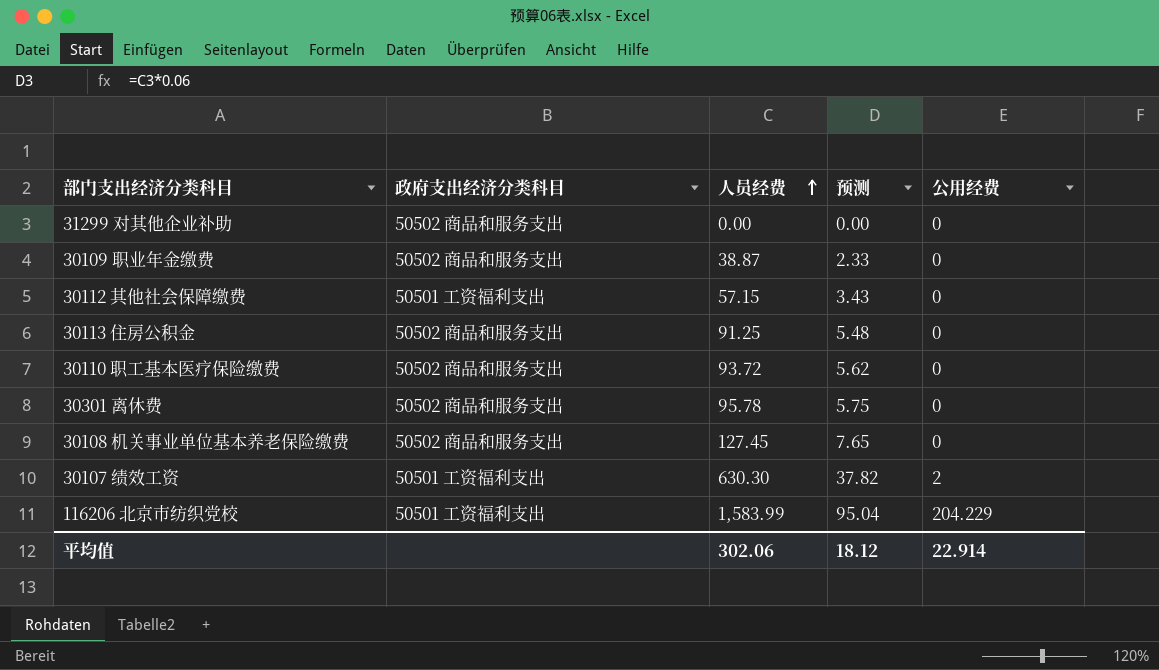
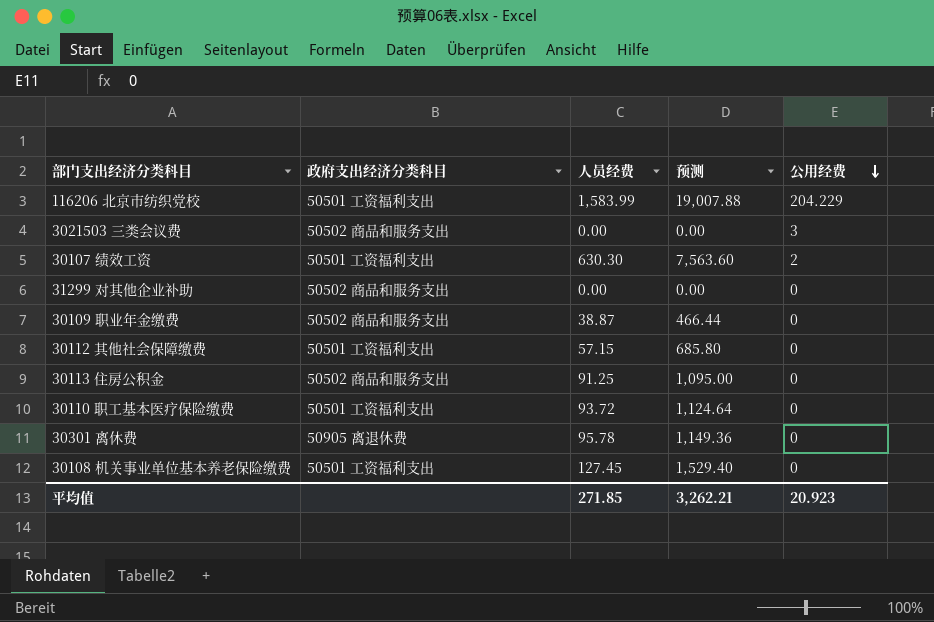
row order: 人员经费 ascending -> 公用经费 descending
column 预测 | formula: [人员经费] * 0.06 -> [人员经费] * 12
row 3021503 三类会议费: none -> 50502 商品和服务支出 | 0.00 | 0.00 | 3
30110 职工基本医疗保险缴费 | 政府支出经济分类科目: 50502 商品和服务支出 -> 50501 工资福利支出
30301 离休费 | 政府支出经济分类科目: 50502 商品和服务支出 -> 50905 离退休费
30108 机关事业单位基本养老保险缴费 | 政府支出经济分类科目: 50502 商品和服务支出 -> 50501 工资福利支出
平均值 | 人员经费: 302.06 -> 271.85
平均值 | 预测: 18.12 -> 3,262.21
平均值 | 公用经费: 22.914 -> 20.923

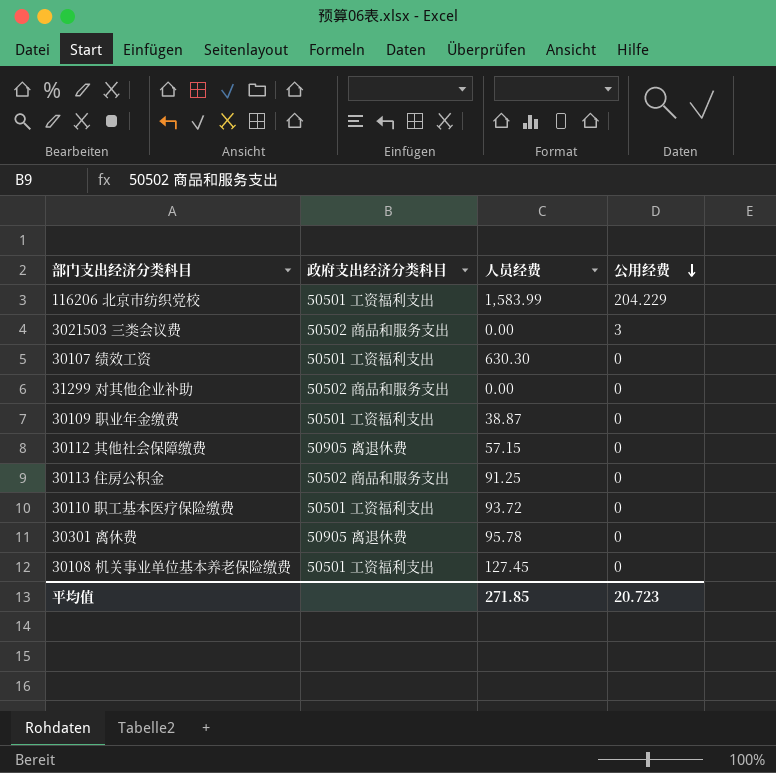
column 预测 | formula: [人员经费] * 12 -> none
30107 绩效工资 | 公用经费: 2 -> 0
30109 职业年金缴费 | 政府支出经济分类科目: 50502 商品和服务支出 -> 50501 工资福利支出
30112 其他社会保障缴费 | 政府支出经济分类科目: 50501 工资福利支出 -> 50905 离退休费
平均值 | 公用经费: 20.923 -> 20.723

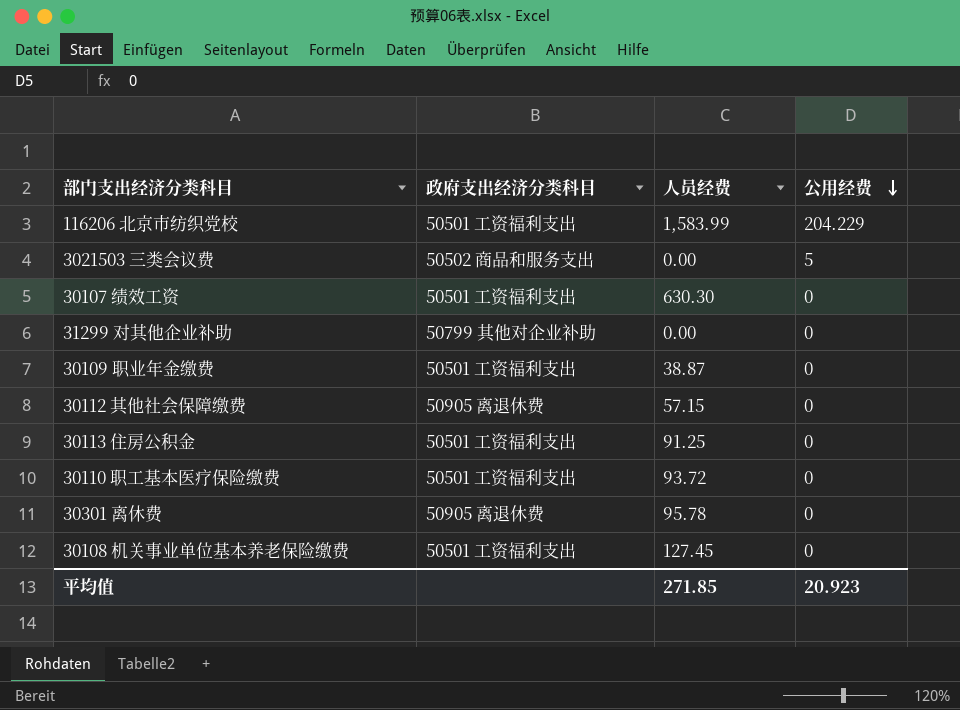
3021503 三类会议费 | 公用经费: 3 -> 5
31299 对其他企业补助 | 政府支出经济分类科目: 50502 商品和服务支出 -> 50799 其他对企业补助
30113 住房公积金 | 政府支出经济分类科目: 50502 商品和服务支出 -> 50501 工资福利支出
平均值 | 公用经费: 20.723 -> 20.923

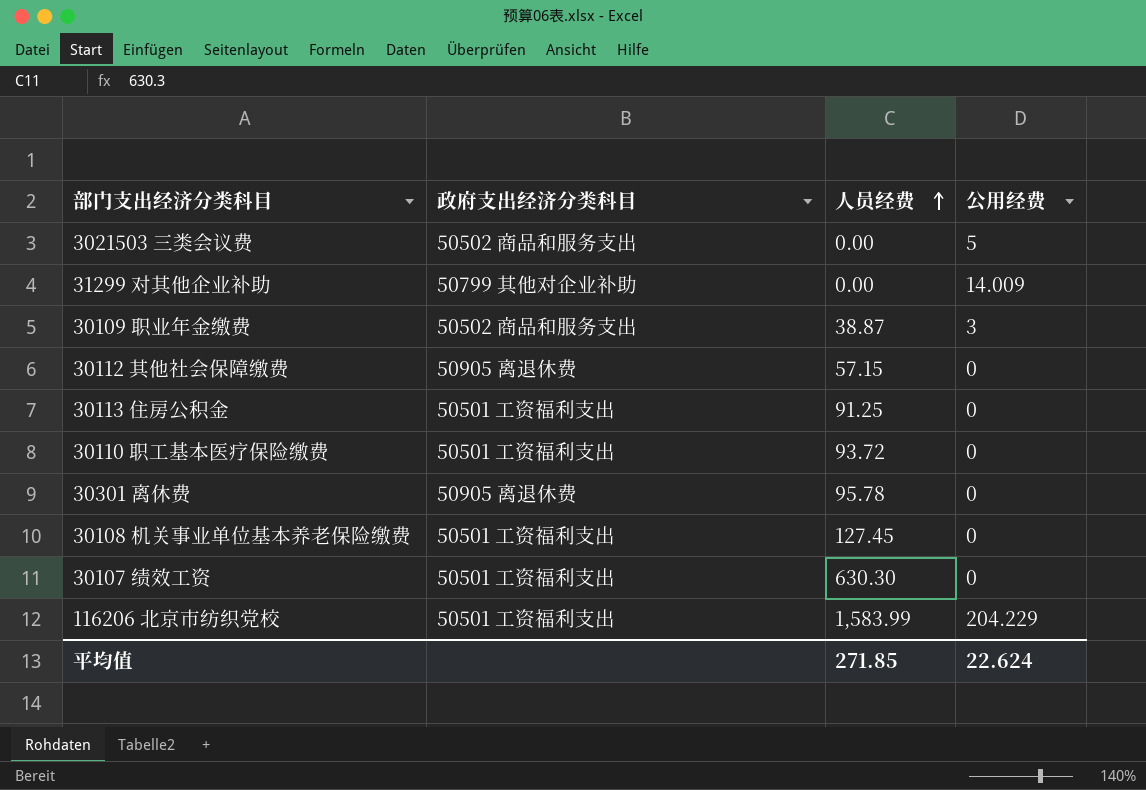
row order: 公用经费 descending -> 人员经费 ascending
31299 对其他企业补助 | 公用经费: 0 -> 14.009
30109 职业年金缴费 | 政府支出经济分类科目: 50501 工资福利支出 -> 50502 商品和服务支出
30109 职业年金缴费 | 公用经费: 0 -> 3
平均值 | 公用经费: 20.923 -> 22.624

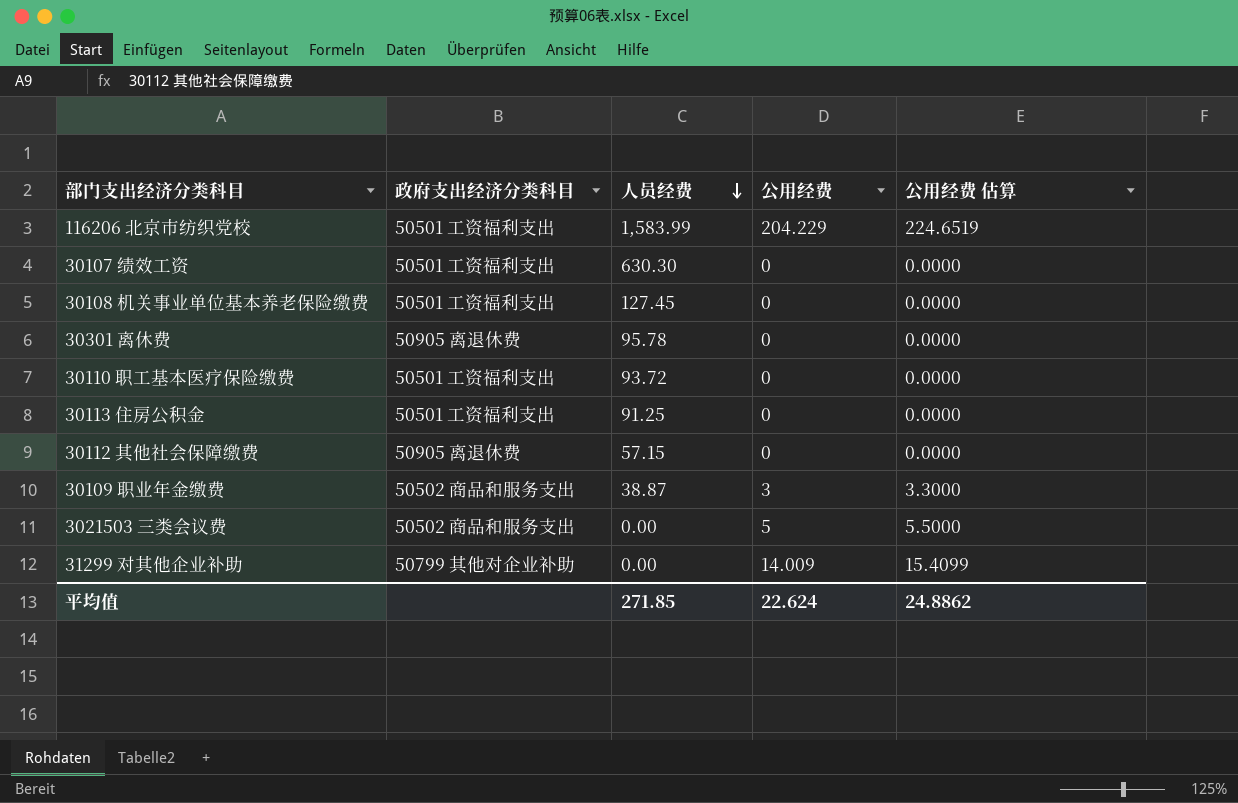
row order: 人员经费 ascending -> 人员经费 descending
column 公用经费 估算 | formula: none -> [公用经费] * 1.1

